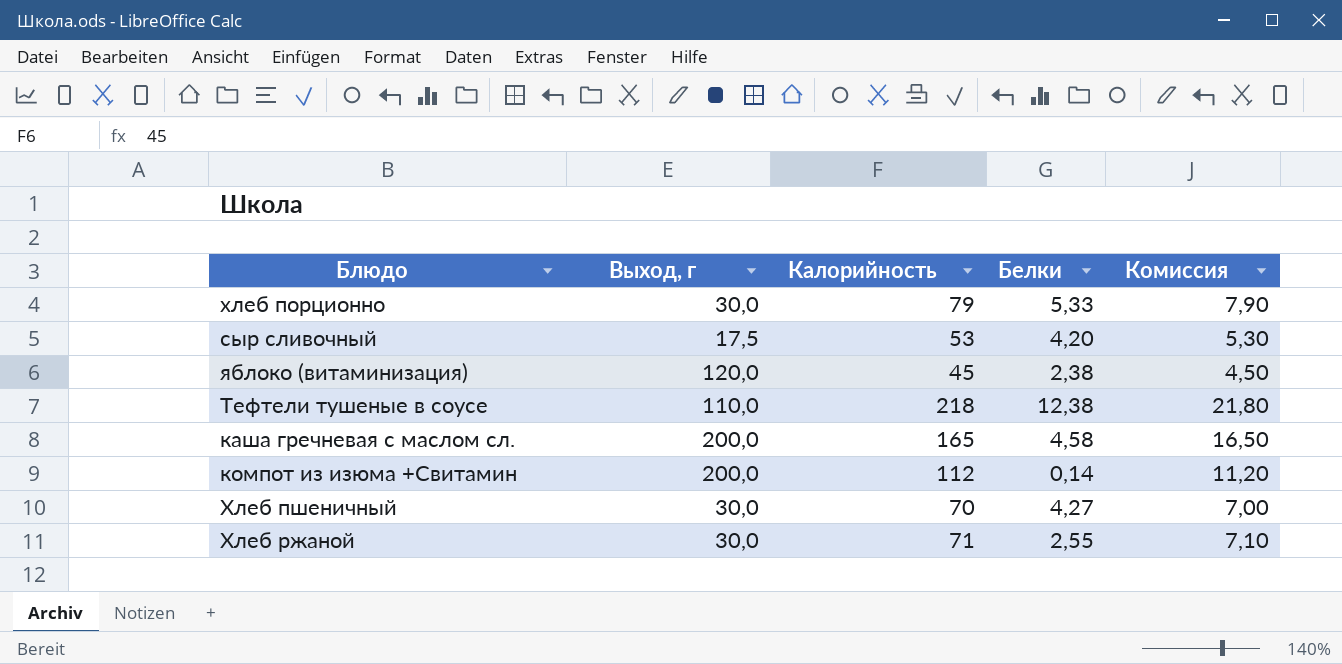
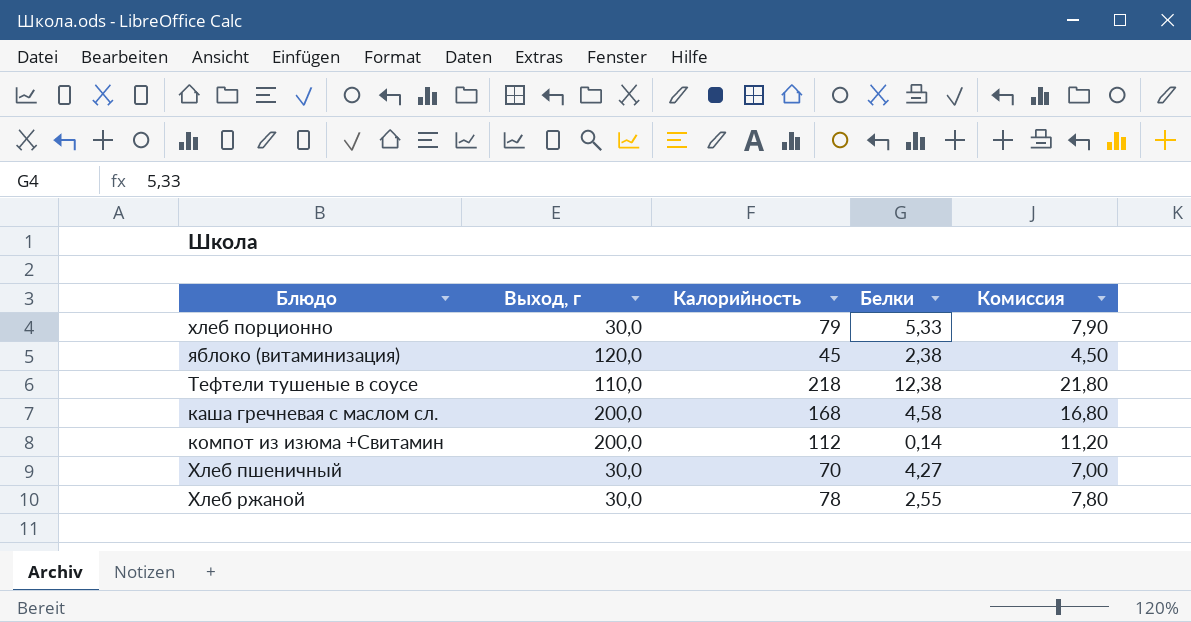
row сыр сливочный: 17,5 | 53 | 4,20 | 5,30 -> none
каша гречневая с маслом сл. | Калорийность: 165 -> 168
каша гречневая с маслом сл. | Комиссия: 16,50 -> 16,80
Хлеб ржаной | Калорийность: 71 -> 78
Хлеб ржаной | Комиссия: 7,10 -> 7,80

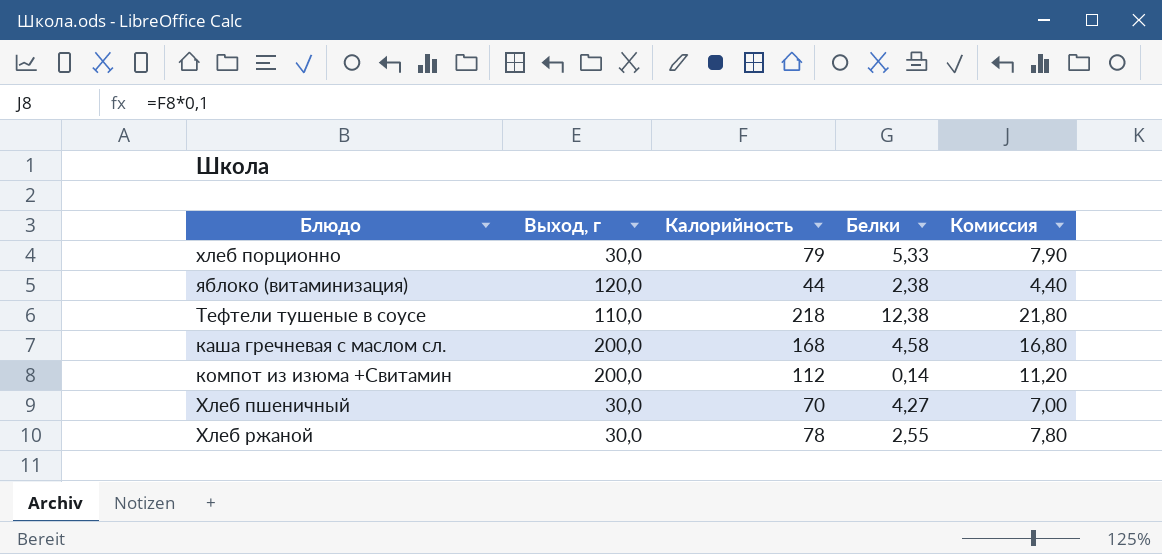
яблоко (витаминизация) | Калорийность: 45 -> 44
яблоко (витаминизация) | Комиссия: 4,50 -> 4,40

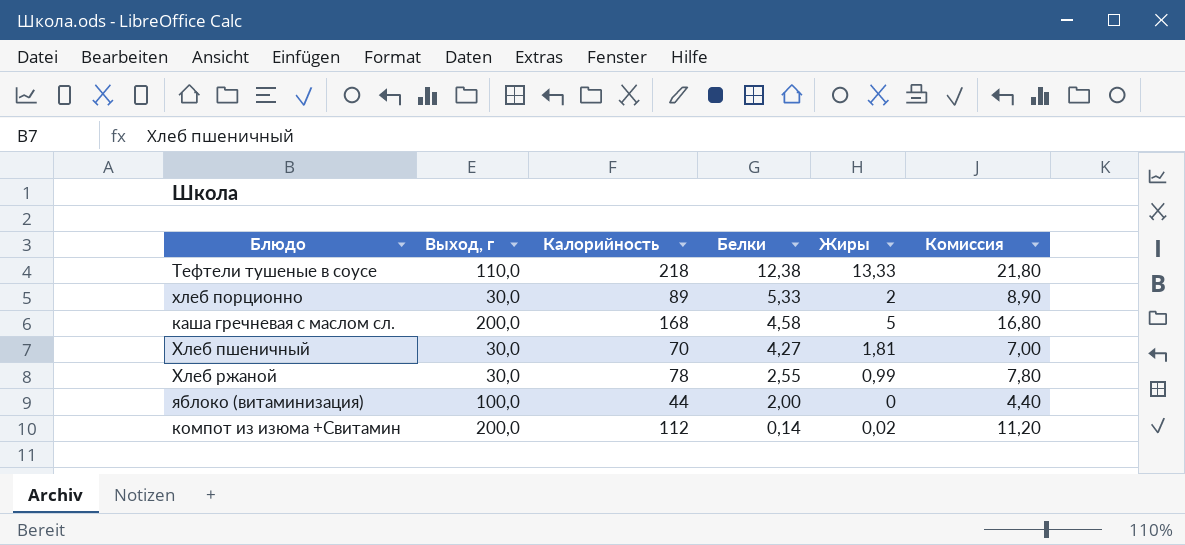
row order: none -> Белки descending
column Жиры | position: none -> 5
хлеб порционно | Калорийность: 79 -> 89
хлеб порционно | Комиссия: 7,90 -> 8,90
яблоко (витаминизация) | Выход, г: 120,0 -> 100,0
яблоко (витаминизация) | Белки: 2,38 -> 2,00

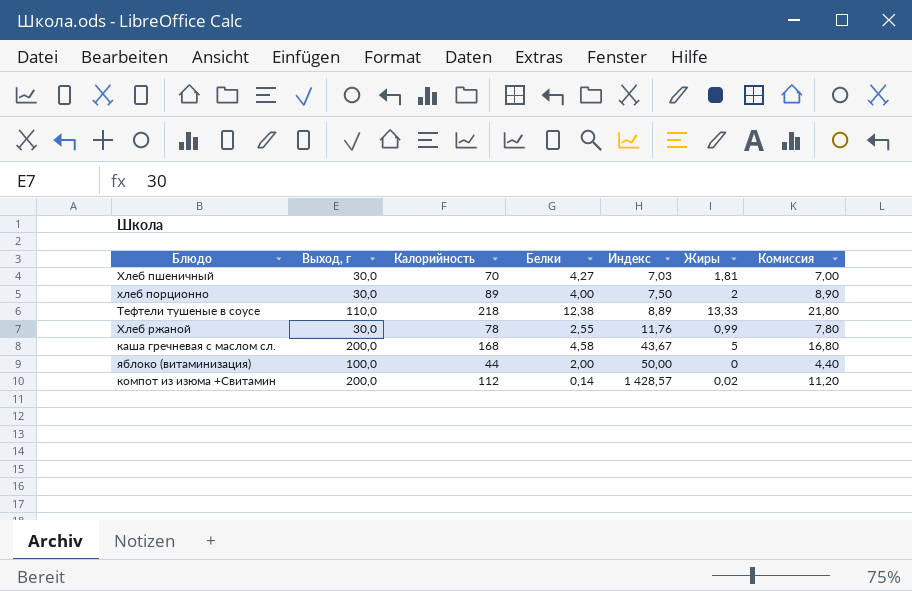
row order: Белки descending -> Индекс ascending
column Индекс | formula: none -> [Выход, г] / [Белки]
хлеб порционно | Белки: 5,33 -> 4,00

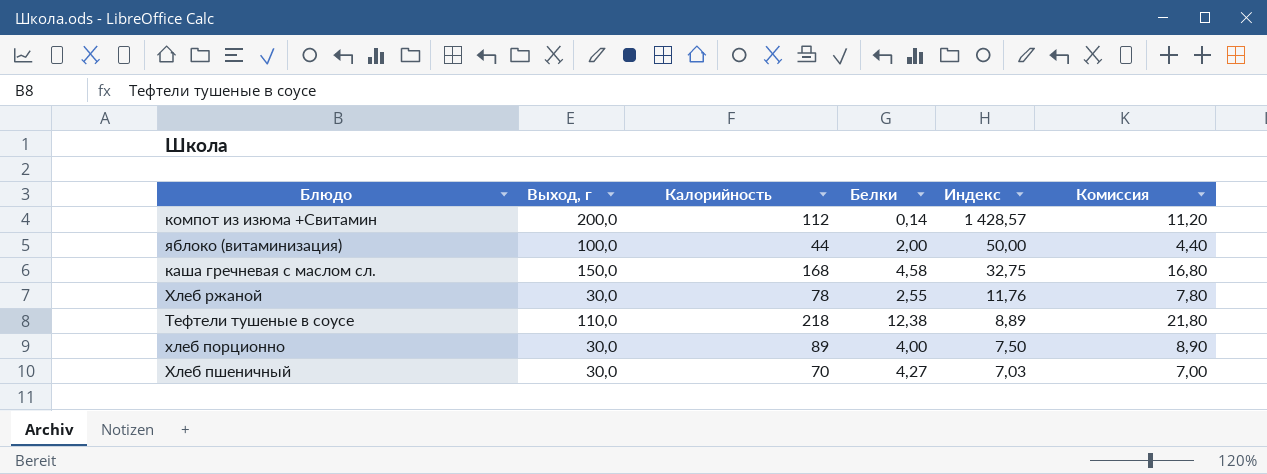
row order: Индекс ascending -> Индекс descending
column Жиры | position: 6 -> none
каша гречневая с маслом сл. | Выход, г: 200,0 -> 150,0
каша гречневая с маслом сл. | Индекс: 43,67 -> 32,75

